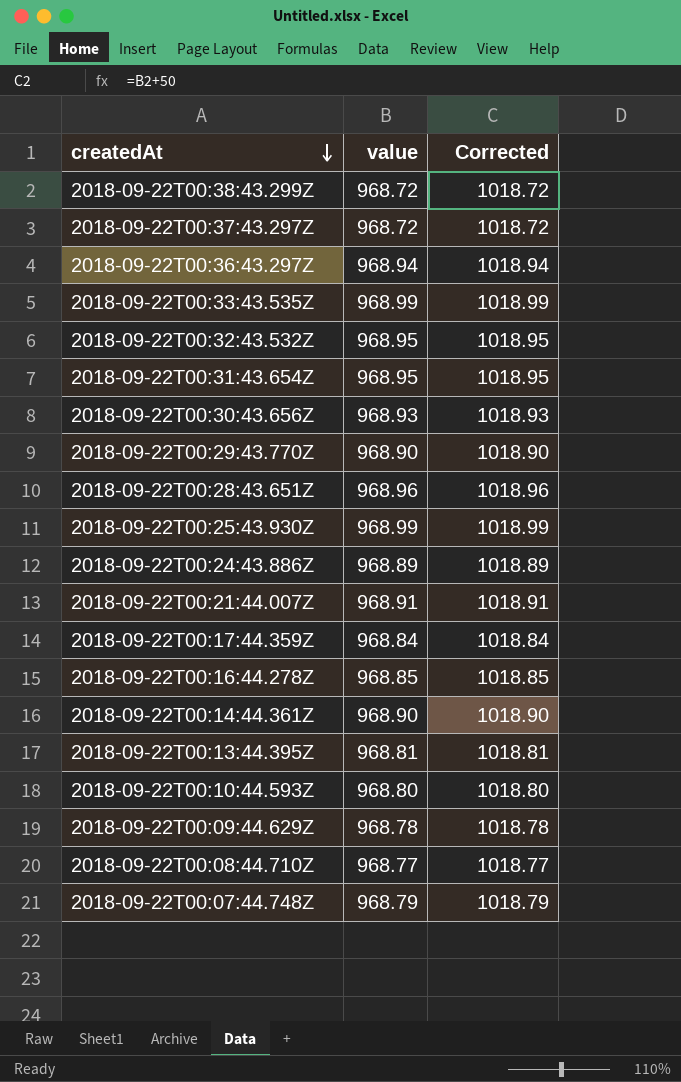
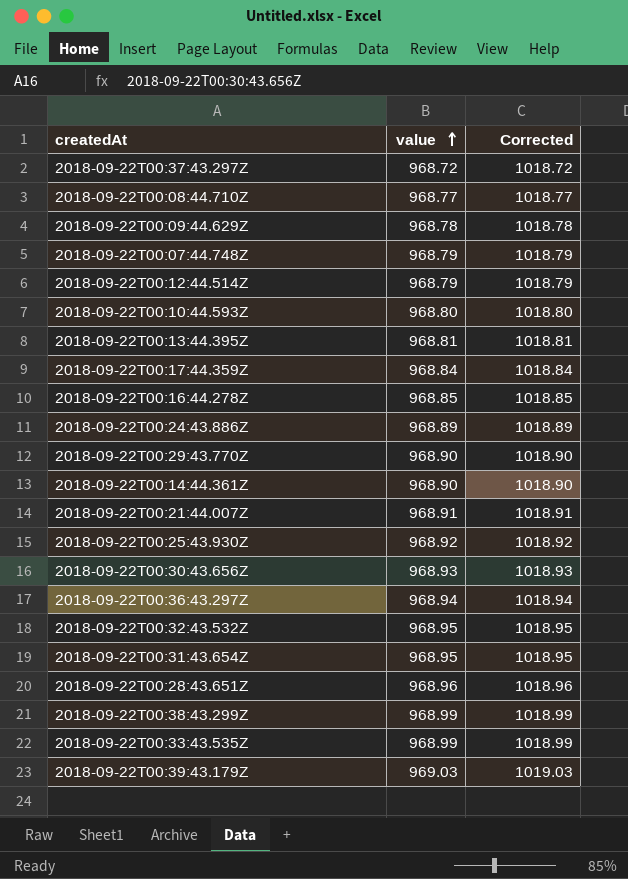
row order: createdAt descending -> value ascending
row 2018-09-22T00:12:44.514Z: none -> 968.79 | 1018.79
2018-09-22T00:25:43.930Z | value: 968.99 -> 968.92
2018-09-22T00:25:43.930Z | Corrected: 1018.99 -> 1018.92
2018-09-22T00:38:43.299Z | value: 968.72 -> 968.99
2018-09-22T00:38:43.299Z | Corrected: 1018.72 -> 1018.99
row 2018-09-22T00:39:43.179Z: none -> 969.03 | 1019.03

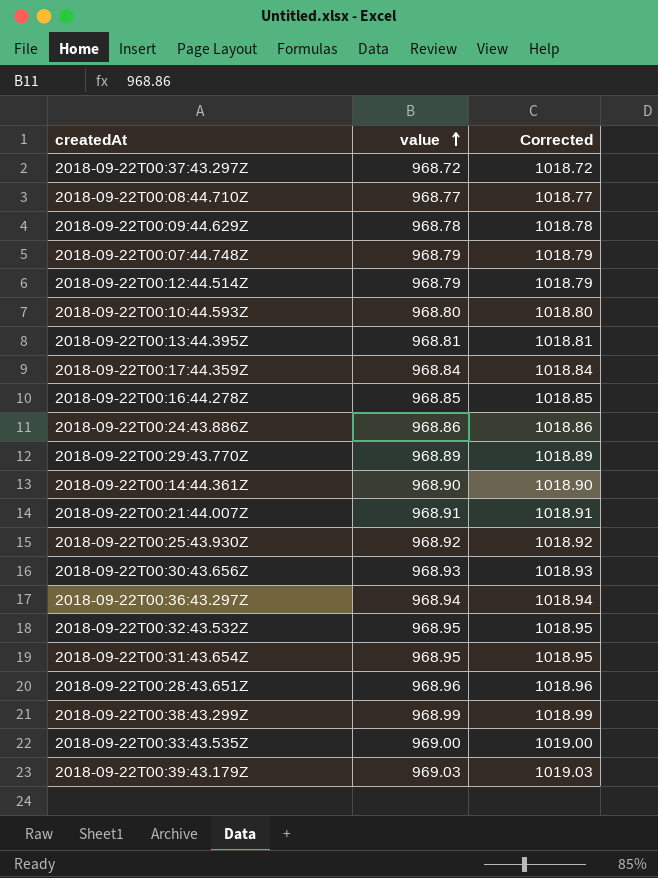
2018-09-22T00:24:43.886Z | value: 968.89 -> 968.86
2018-09-22T00:24:43.886Z | Corrected: 1018.89 -> 1018.86
2018-09-22T00:29:43.770Z | value: 968.90 -> 968.89
2018-09-22T00:29:43.770Z | Corrected: 1018.90 -> 1018.89
2018-09-22T00:33:43.535Z | value: 968.99 -> 969.00
2018-09-22T00:33:43.535Z | Corrected: 1018.99 -> 1019.00

